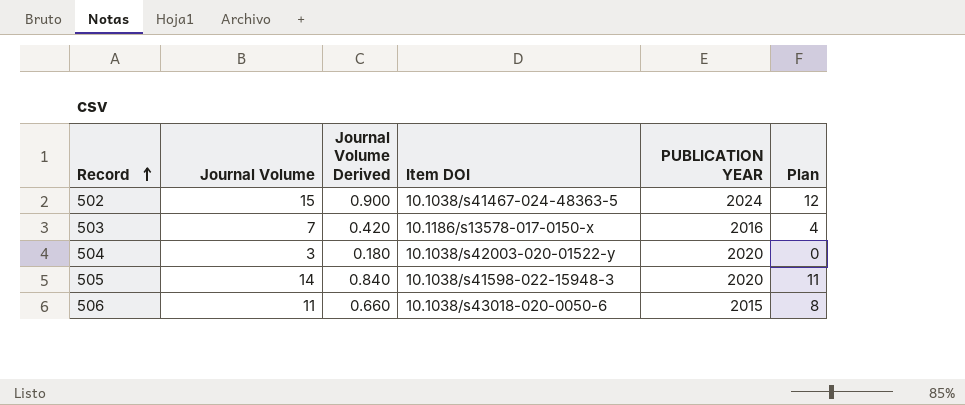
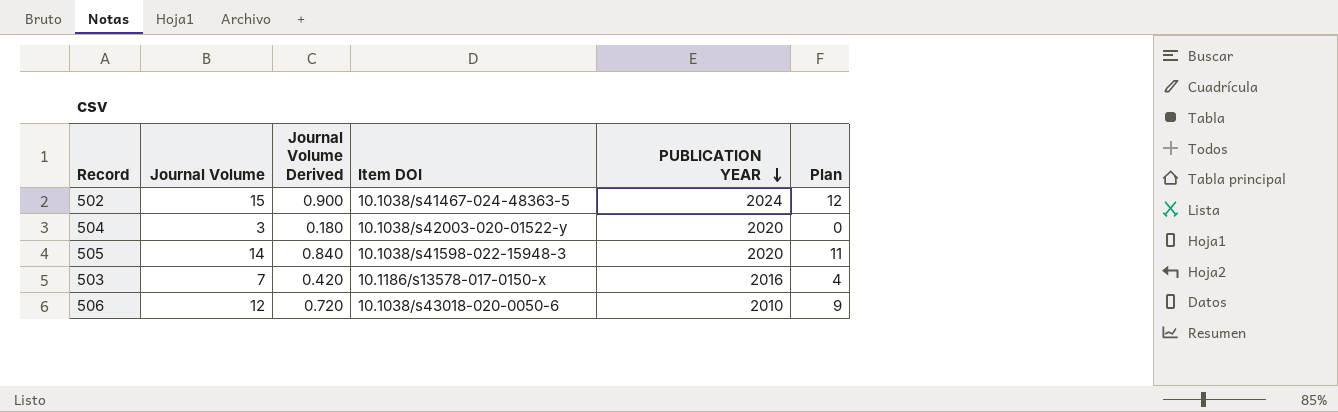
row order: Record ascending -> PUBLICATION YEAR descending
506 | Journal Volume: 11 -> 12
506 | Journal Volume Derived: 0.660 -> 0.720
506 | PUBLICATION YEAR: 2015 -> 2010
506 | Plan: 8 -> 9

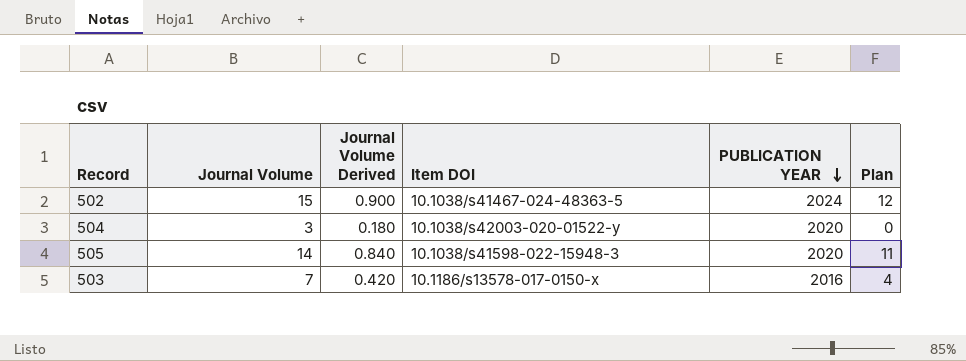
row 506: 12 | 0.720 | 10.1038/s43018-020-0050-6 | 2010 | 9 -> none

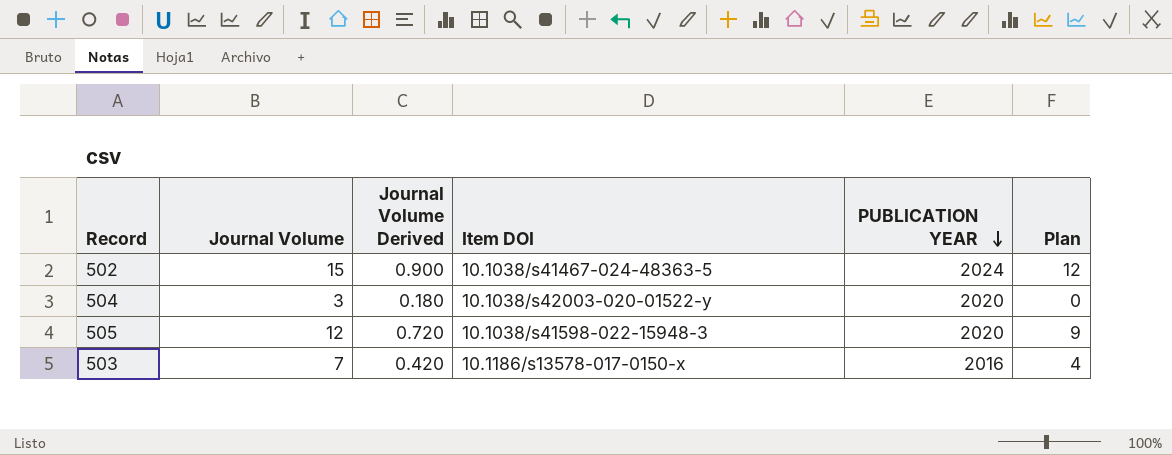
505 | Journal Volume: 14 -> 12
505 | Journal Volume Derived: 0.840 -> 0.720
505 | Plan: 11 -> 9

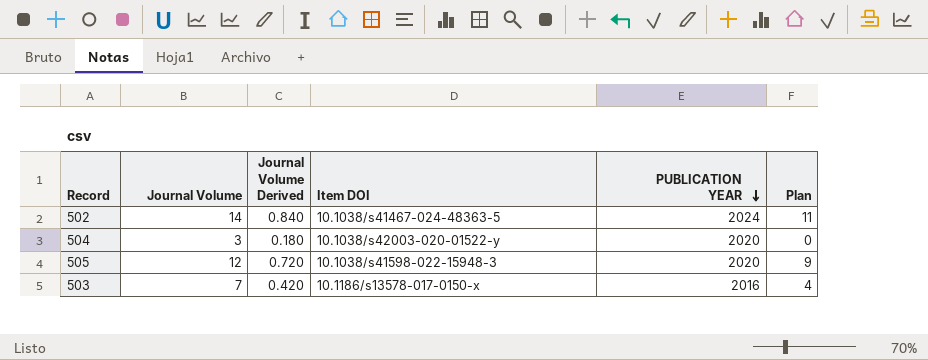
502 | Journal Volume: 15 -> 14
502 | Journal Volume Derived: 0.900 -> 0.840
502 | Plan: 12 -> 11

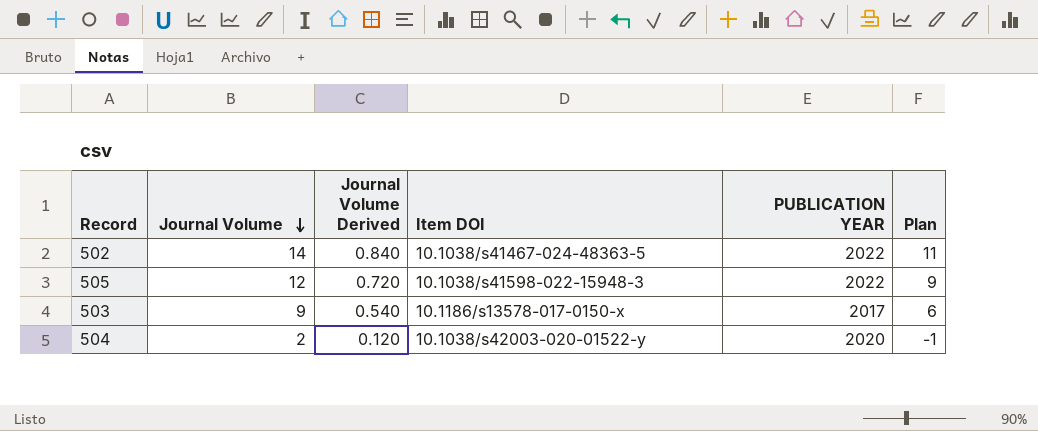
row order: PUBLICATION YEAR descending -> Journal Volume descending
502 | PUBLICATION YEAR: 2024 -> 2022
505 | PUBLICATION YEAR: 2020 -> 2022
503 | Journal Volume: 7 -> 9
503 | Journal Volume Derived: 0.420 -> 0.540
503 | PUBLICATION YEAR: 2016 -> 2017
503 | Plan: 4 -> 6
504 | Journal Volume: 3 -> 2
504 | Journal Volume Derived: 0.180 -> 0.120
504 | Plan: 0 -> -1

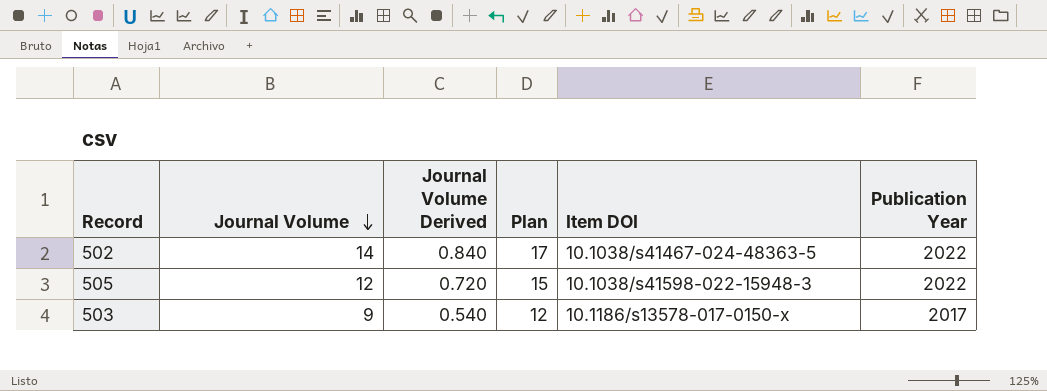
column Plan | formula: [Journal Volume] - 3 -> [Journal Volume] + 3
column Plan | position: 6 -> 4
column name: PUBLICATION YEAR -> Publication Year
row 504: 2 | 0.120 | 10.1038/s42003-020-01522-y | 2020 | -1 -> none

